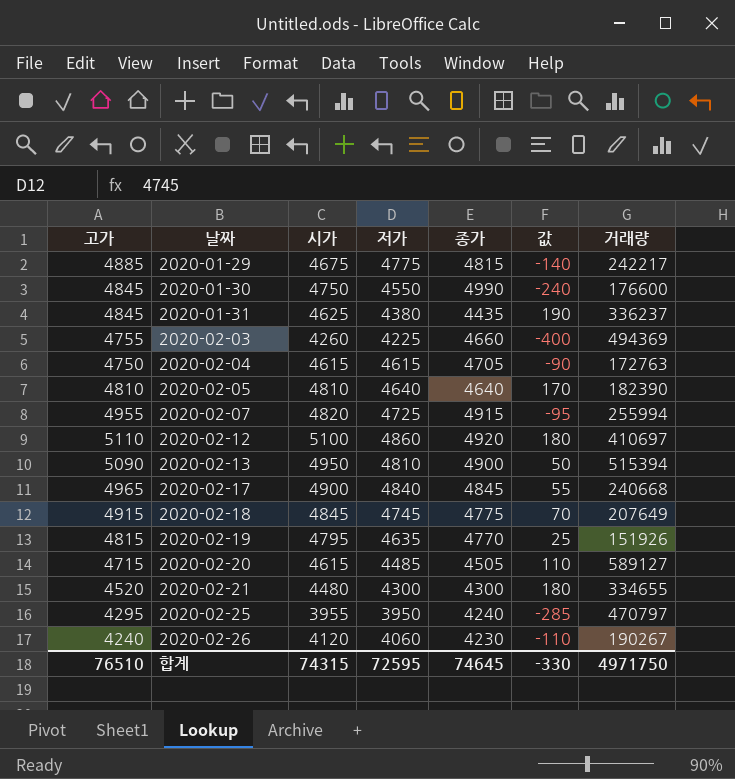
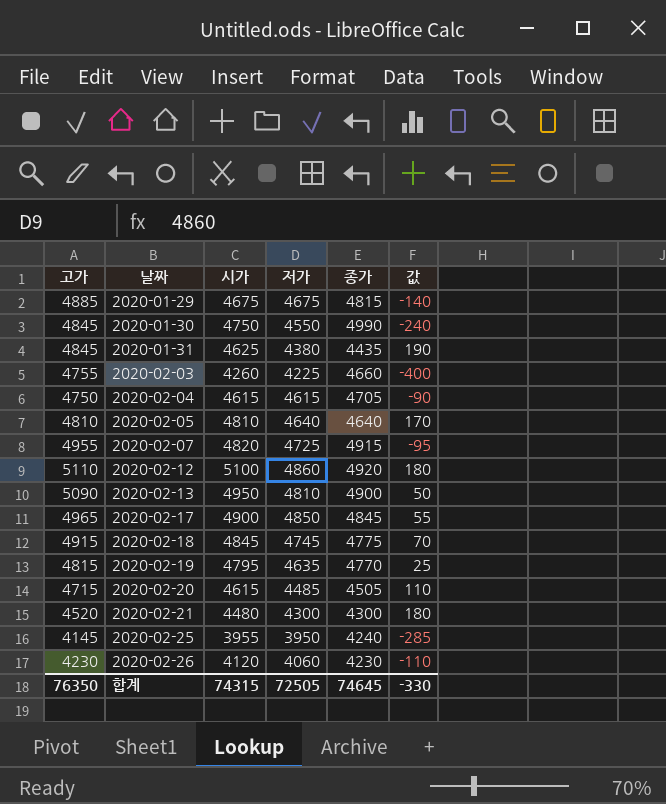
column 거래량 | position: 7 -> none
2020-01-29 | 저가: 4775 -> 4675
2020-02-17 | 저가: 4840 -> 4850
2020-02-25 | 고가: 4295 -> 4145
2020-02-26 | 고가: 4240 -> 4230
합계 | 고가: 76510 -> 76350
합계 | 저가: 72595 -> 72505

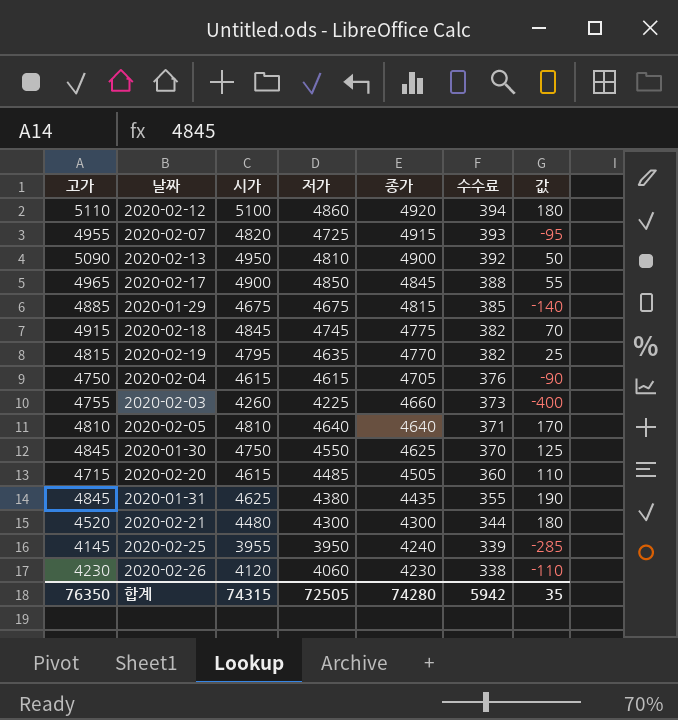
row order: 날짜 ascending -> 종가 descending
column 수수료 | formula: none -> [종가] * 0.08
2020-01-30 | 종가: 4990 -> 4625
2020-01-30 | 값: -240 -> 125
합계 | 종가: 74645 -> 74280
합계 | 값: -330 -> 35

